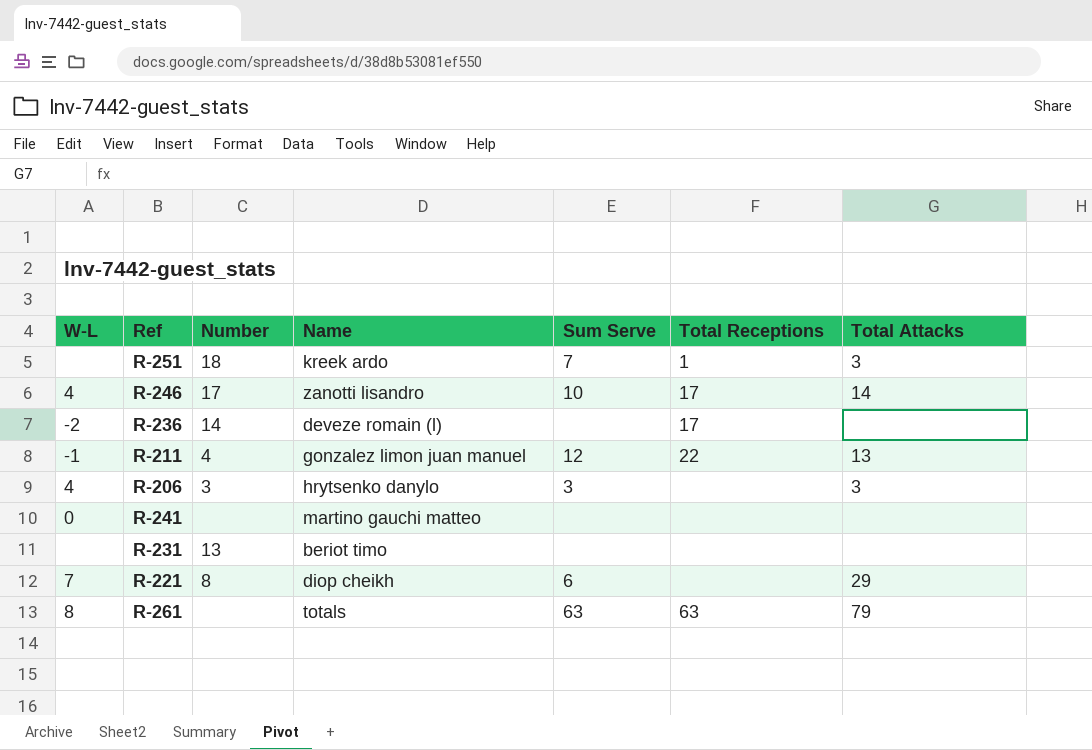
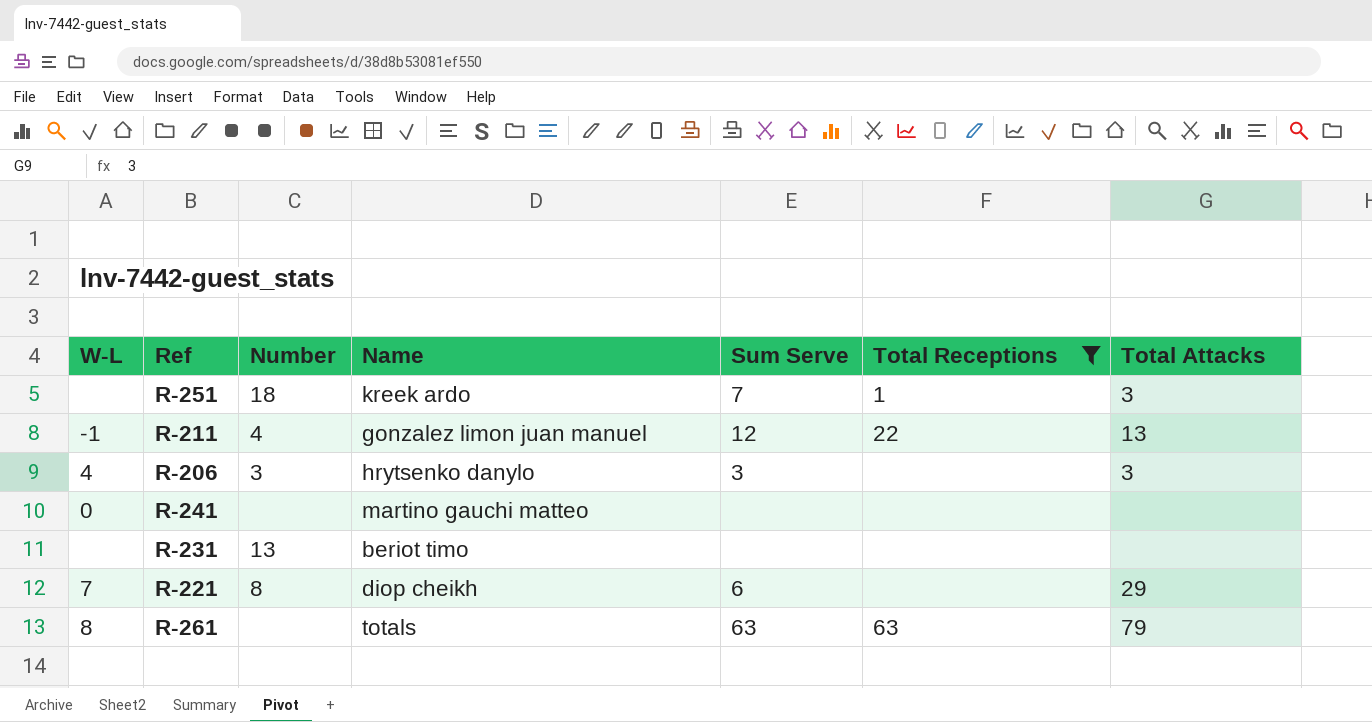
filter: none -> Total Receptions != 17

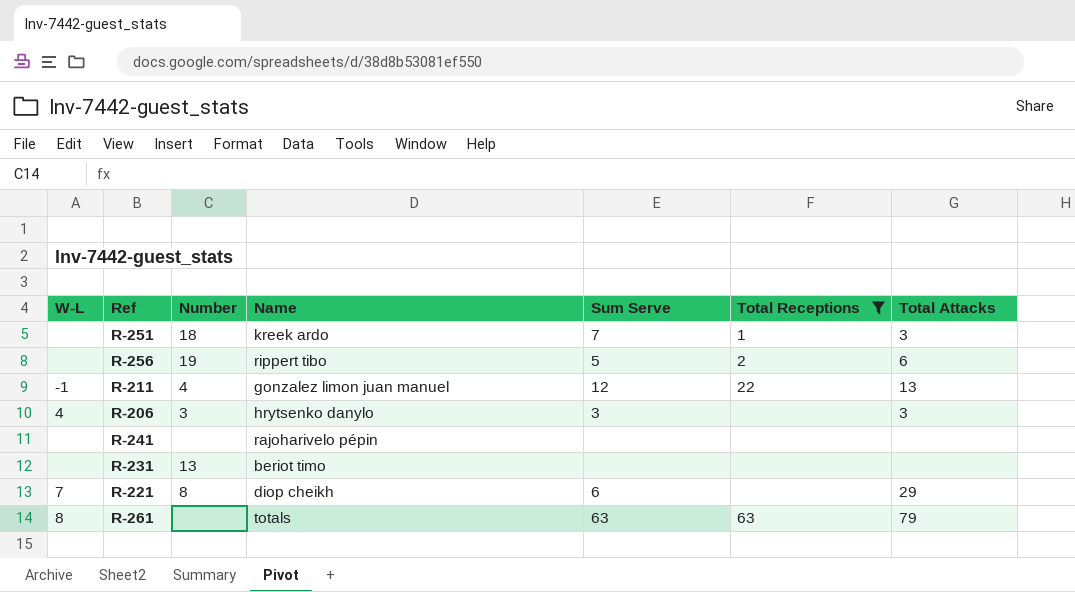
row R-256: none -> none | 19 | rippert tibo | 5 | 2 | 6
R-241 | W-L: 0 -> none
R-241 | Name: martino gauchi matteo -> rajoharivelo pépin

